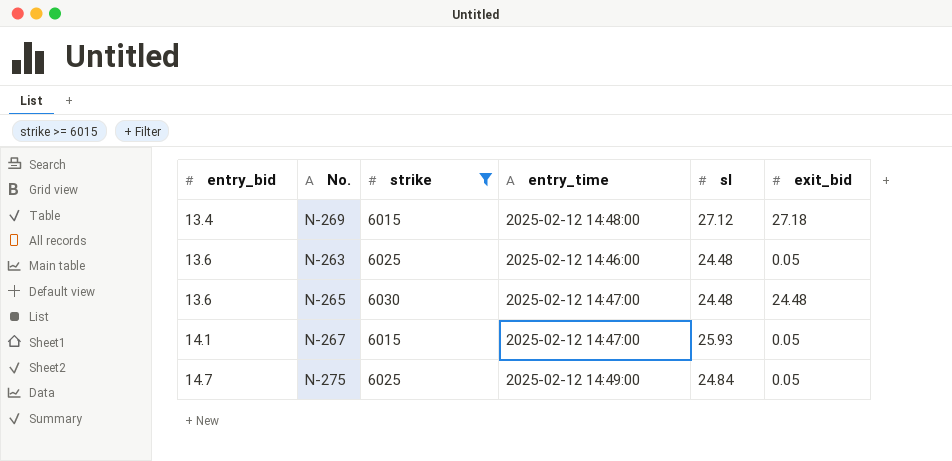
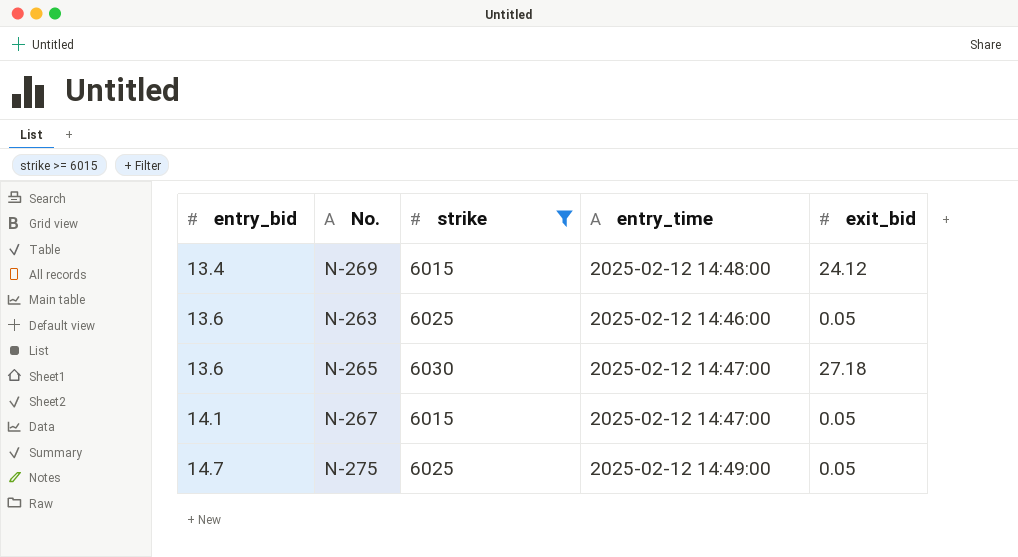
column sl | position: 5 -> none
N-269 | exit_bid: 27.18 -> 24.12
N-265 | exit_bid: 24.48 -> 27.18

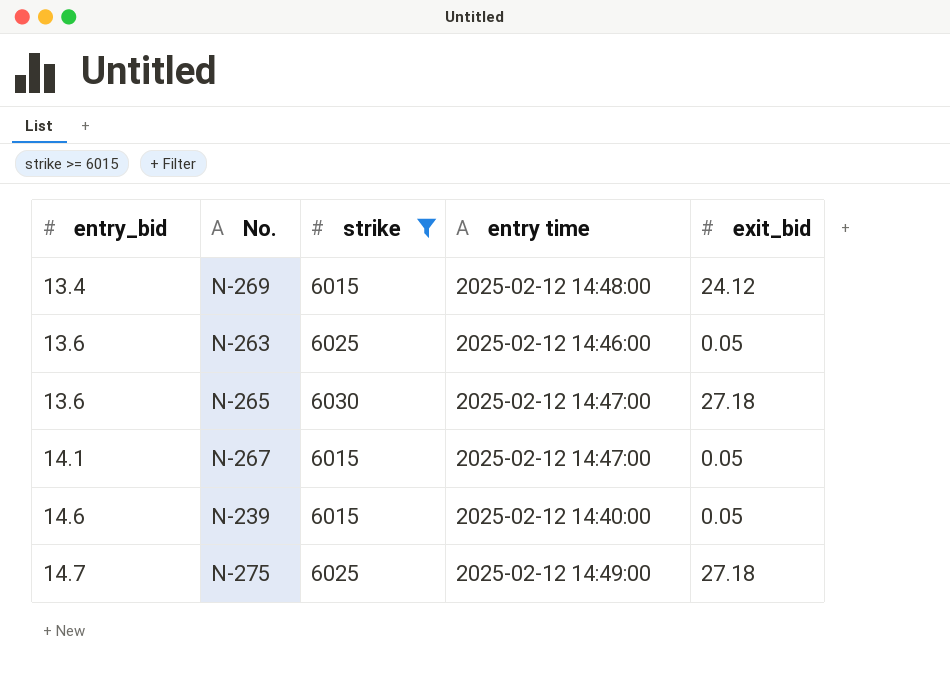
column name: entry_time -> entry time
row N-239: none -> 14.6 | 6015 | 2025-02-12 14:40:00 | 0.05
N-275 | exit_bid: 0.05 -> 27.18

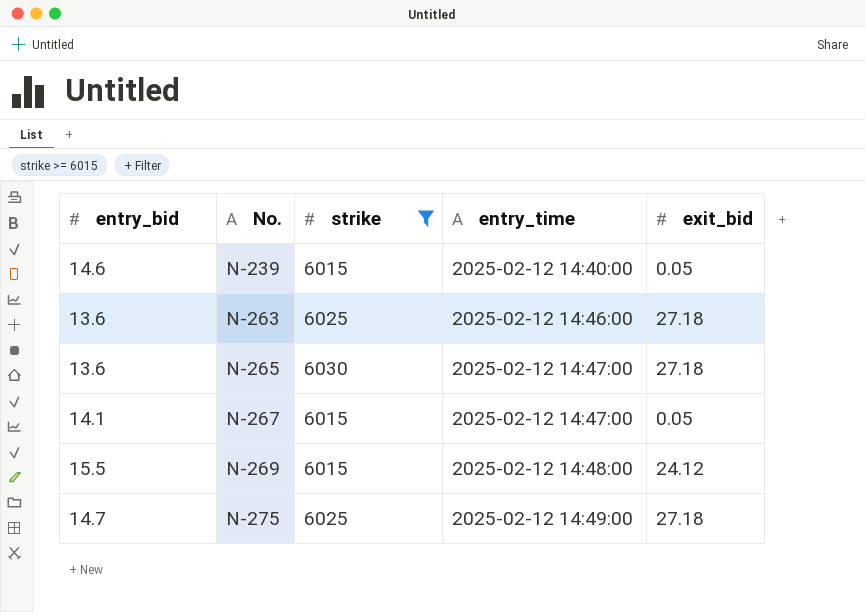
row order: entry_bid ascending -> No. ascending
column name: entry time -> entry_time
N-263 | exit_bid: 0.05 -> 27.18
N-269 | entry_bid: 13.4 -> 15.5

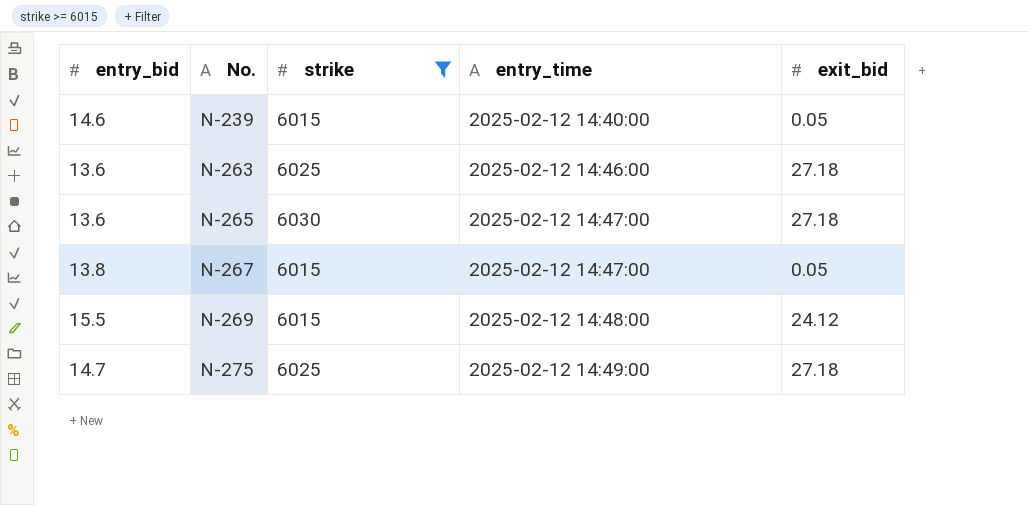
N-267 | entry_bid: 14.1 -> 13.8

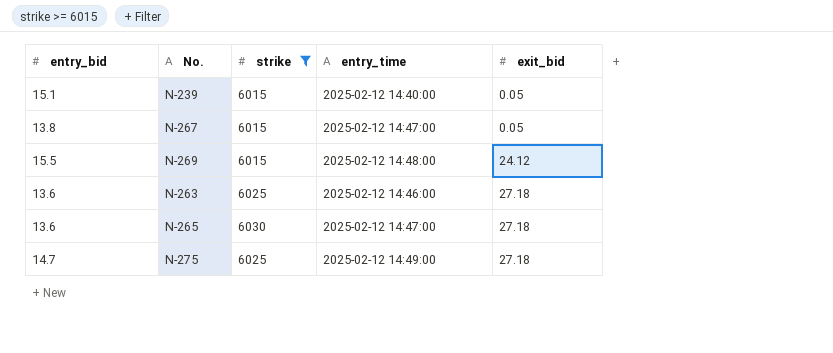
row order: No. ascending -> exit_bid ascending
N-239 | entry_bid: 14.6 -> 15.1

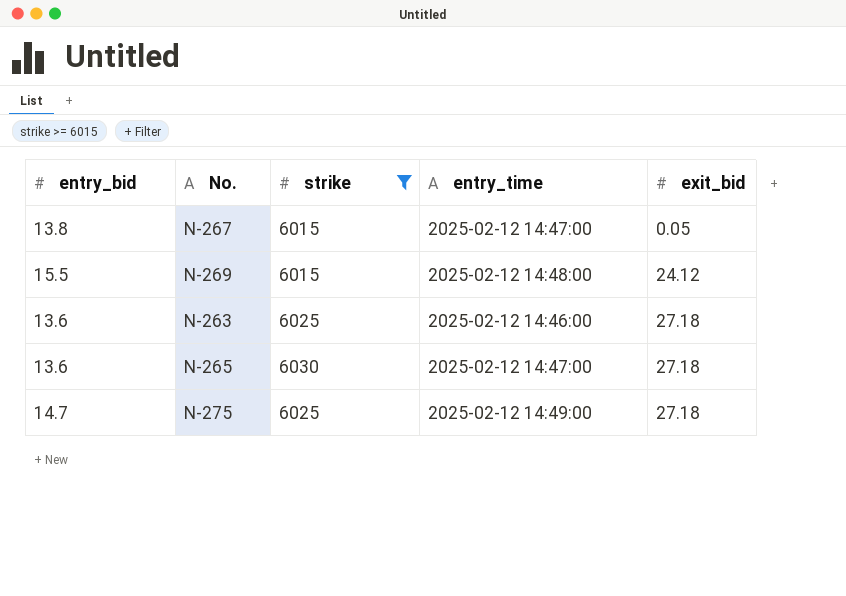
row N-239: 15.1 | 6015 | 2025-02-12 14:40:00 | 0.05 -> none

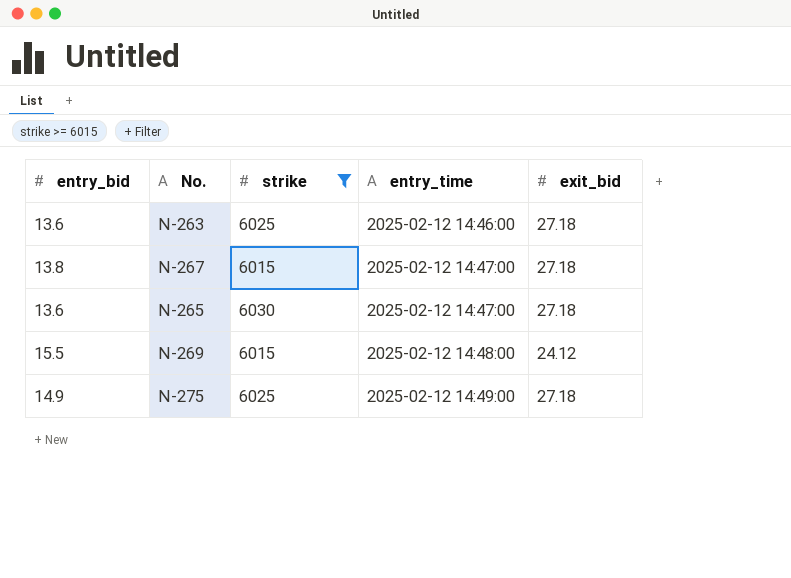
row order: exit_bid ascending -> entry_time ascending
N-267 | exit_bid: 0.05 -> 27.18
N-275 | entry_bid: 14.7 -> 14.9

